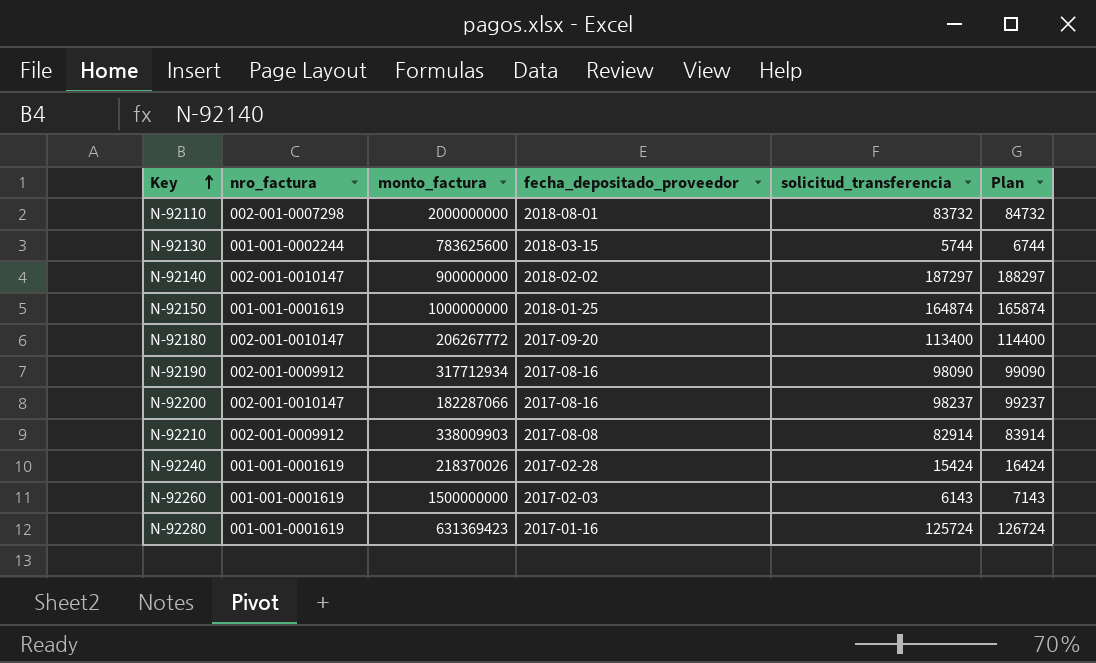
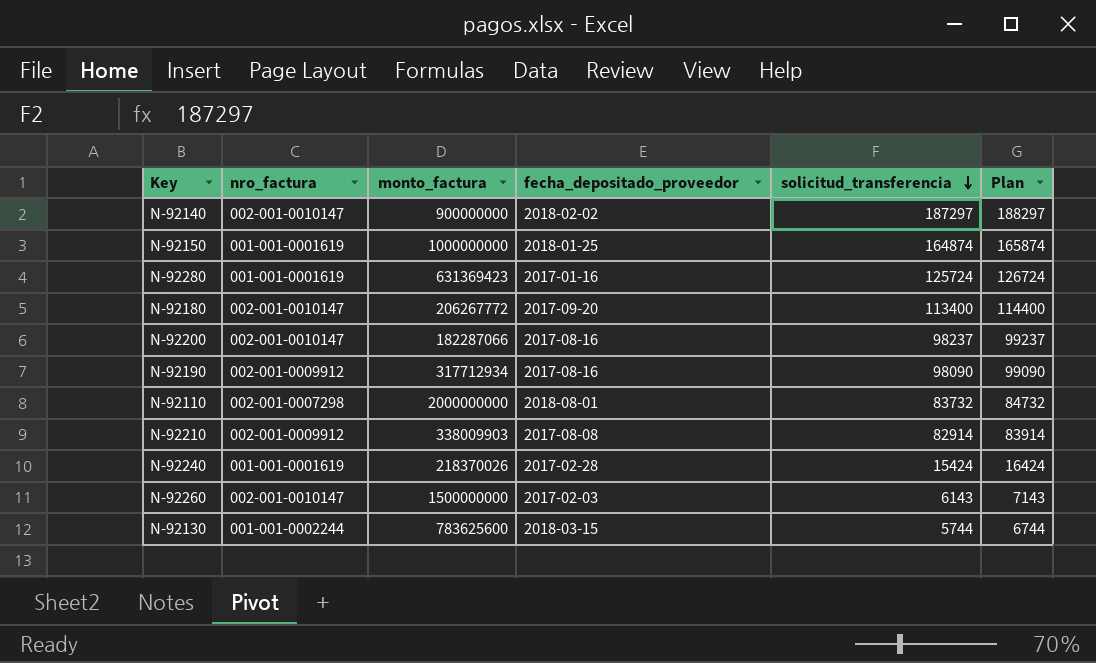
row order: Key ascending -> solicitud_transferencia descending
N-92260 | nro_factura: 001-001-0001619 -> 002-001-0010147

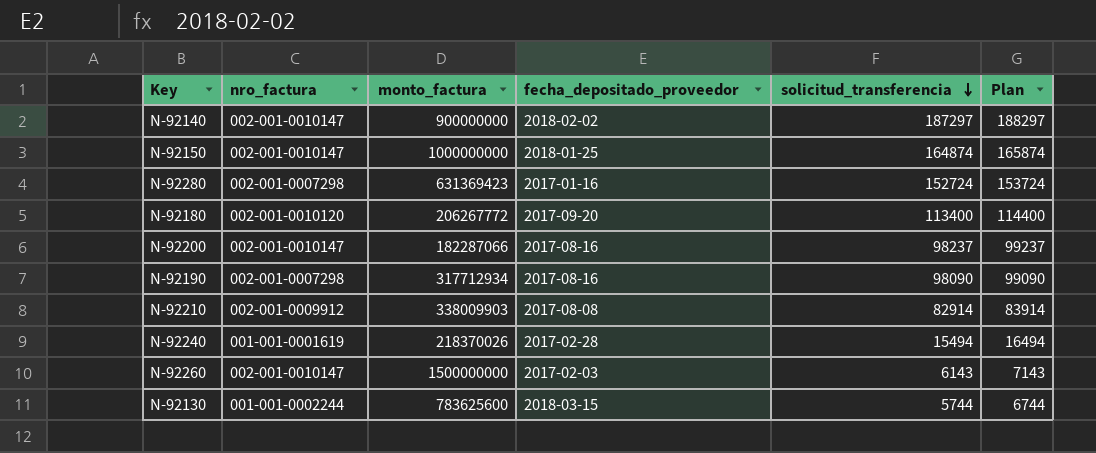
row N-92110: 002-001-0007298 | 2000000000 | 2018-08-01 | 83732 | 84732 -> none
N-92150 | nro_factura: 001-001-0001619 -> 002-001-0010147
N-92280 | nro_factura: 001-001-0001619 -> 002-001-0007298
N-92280 | solicitud_transferencia: 125724 -> 152724
N-92280 | Plan: 126724 -> 153724
N-92180 | nro_factura: 002-001-0010147 -> 002-001-0010120
N-92190 | nro_factura: 002-001-0009912 -> 002-001-0007298
N-92240 | solicitud_transferencia: 15424 -> 15494
N-92240 | Plan: 16424 -> 16494

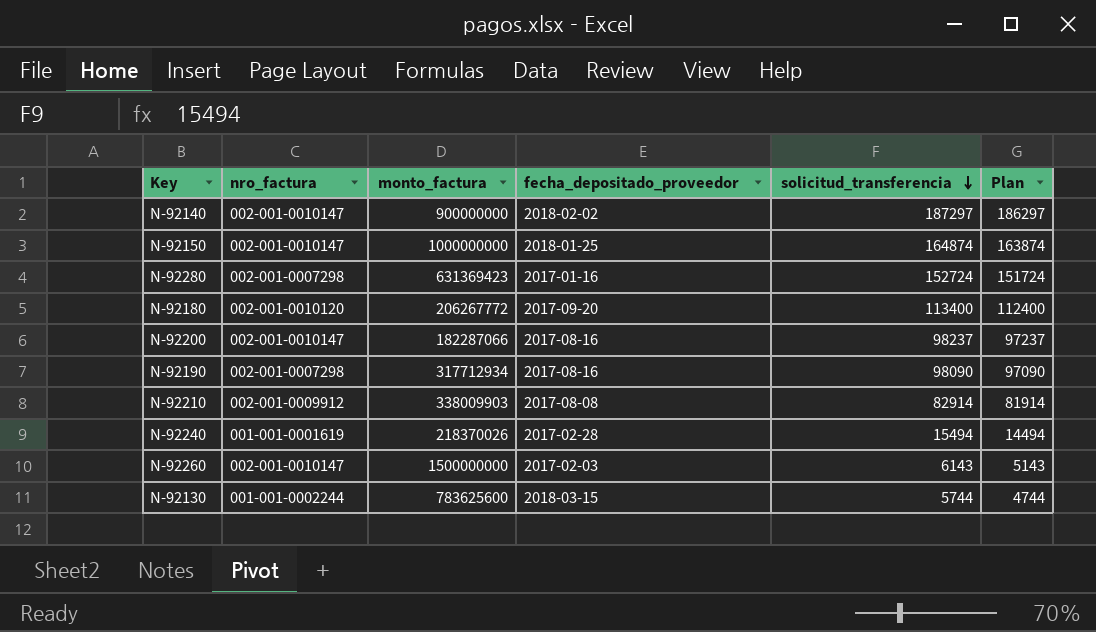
column Plan | formula: [solicitud_transferencia] + 1000 -> [solicitud_transferencia] - 1000

